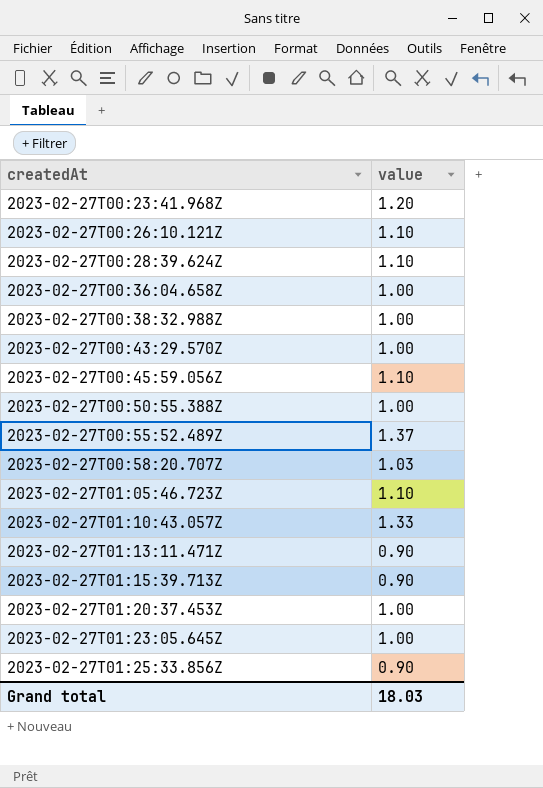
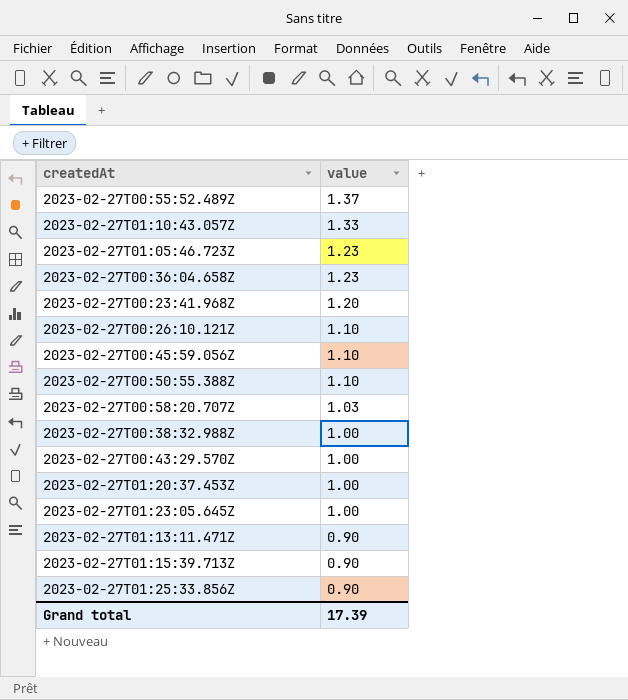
row order: createdAt ascending -> value descending
row 2023-02-27T00:28:39.624Z: 1.10 -> none
2023-02-27T01:05:46.723Z | value: 1.10 -> 1.23
2023-02-27T00:36:04.658Z | value: 1.00 -> 1.23
2023-02-27T00:50:55.388Z | value: 1.00 -> 1.10
Grand total | value: 18.03 -> 17.39

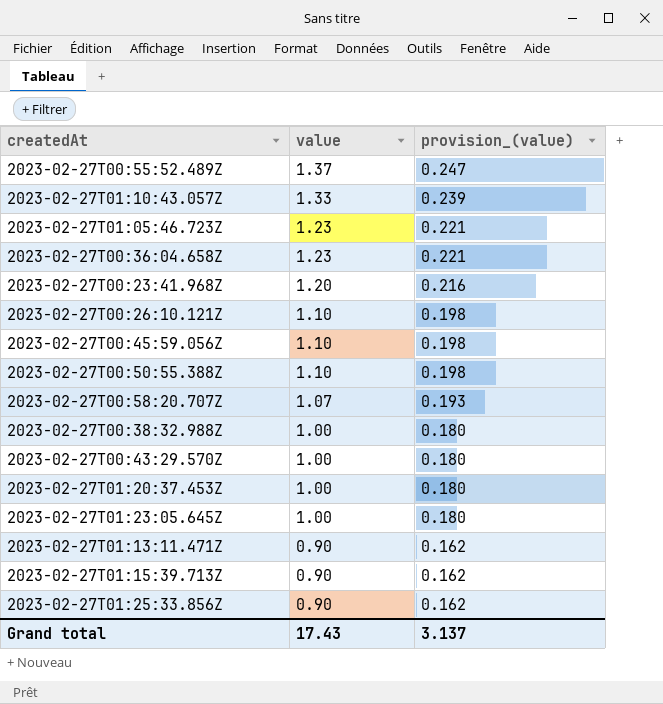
column provision_(value) | formula: none -> [value] * 0.18
2023-02-27T00:58:20.707Z | value: 1.03 -> 1.07
Grand total | value: 17.39 -> 17.43

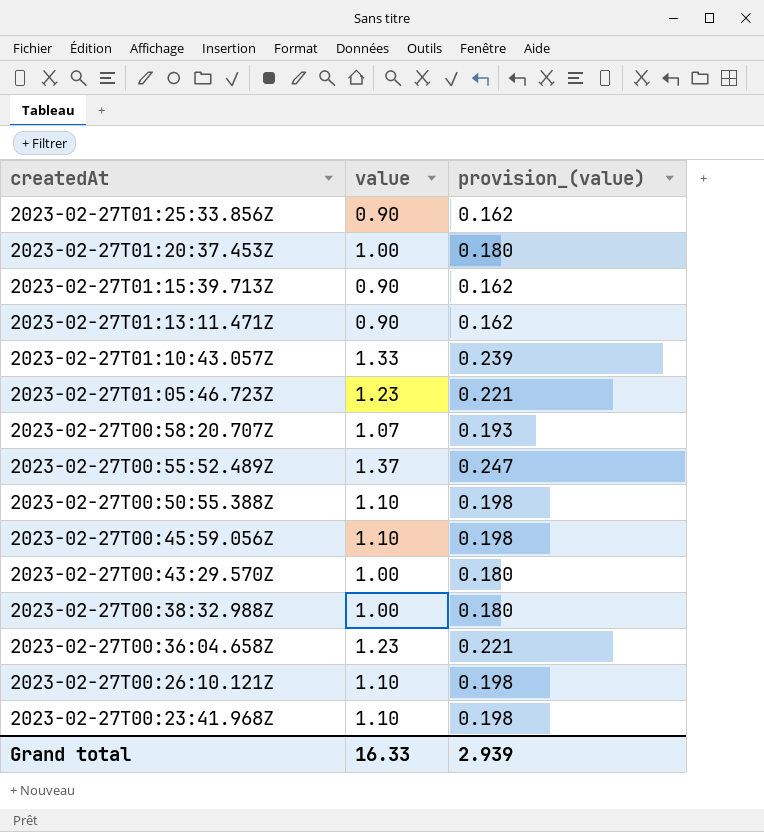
row order: value descending -> createdAt descending
row 2023-02-27T01:23:05.645Z: 1.00 | 0.180 -> none
2023-02-27T00:23:41.968Z | value: 1.20 -> 1.10
2023-02-27T00:23:41.968Z | provision_(value): 0.216 -> 0.198
Grand total | value: 17.43 -> 16.33
Grand total | provision_(value): 3.137 -> 2.939

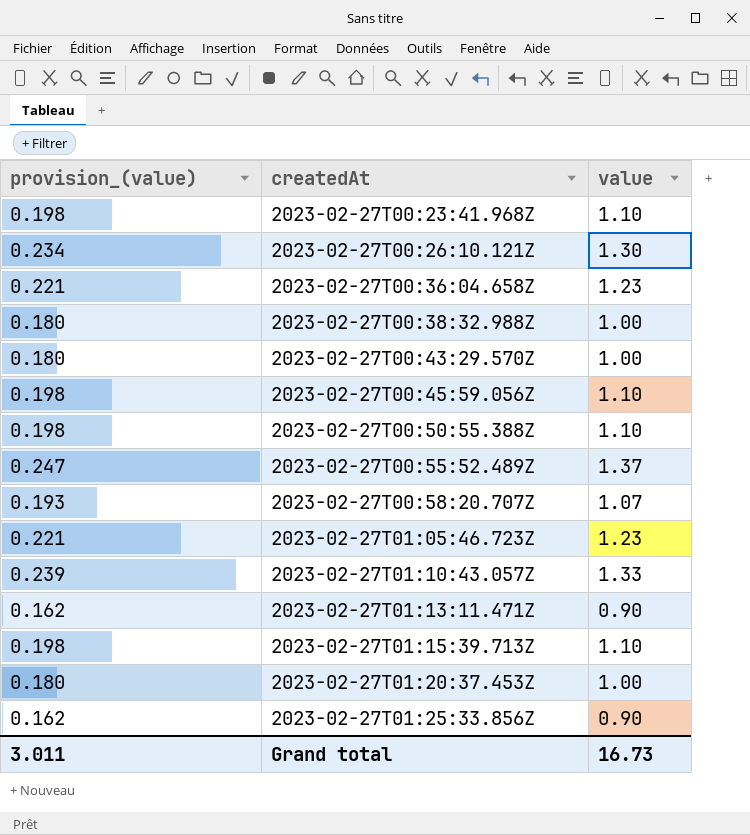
row order: createdAt descending -> createdAt ascending
column provision_(value) | position: 3 -> 1
2023-02-27T00:26:10.121Z | provision_(value): 0.198 -> 0.234
2023-02-27T00:26:10.121Z | value: 1.10 -> 1.30
2023-02-27T01:15:39.713Z | provision_(value): 0.162 -> 0.198
2023-02-27T01:15:39.713Z | value: 0.90 -> 1.10
Grand total | provision_(value): 2.939 -> 3.011
Grand total | value: 16.33 -> 16.73

